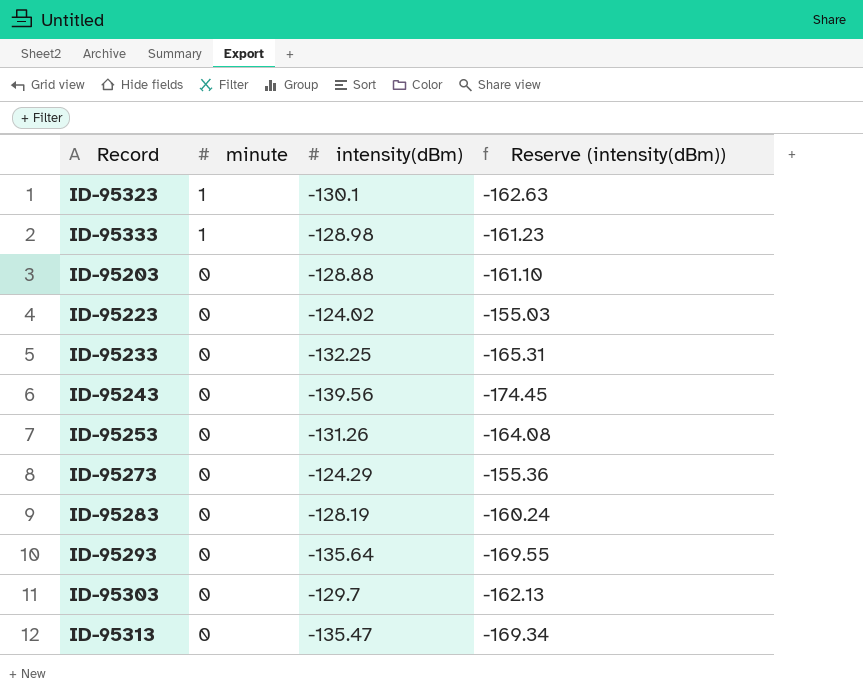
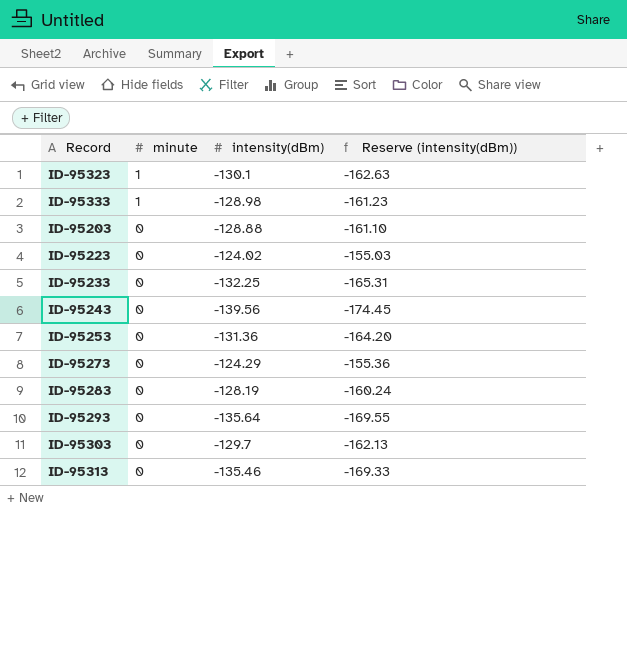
ID-95253 | intensity(dBm): -131.26 -> -131.36
ID-95253 | Reserve (intensity(dBm)): -164.08 -> -164.20
ID-95313 | intensity(dBm): -135.47 -> -135.46
ID-95313 | Reserve (intensity(dBm)): -169.34 -> -169.33

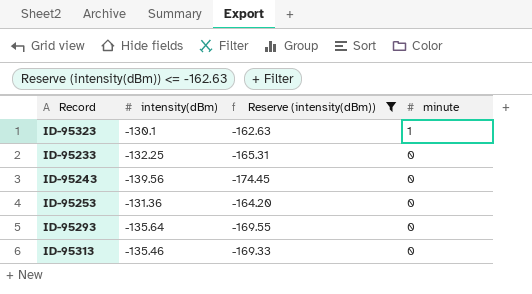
filter: none -> Reserve (intensity(dBm)) <= -162.63
column minute | position: 2 -> 4

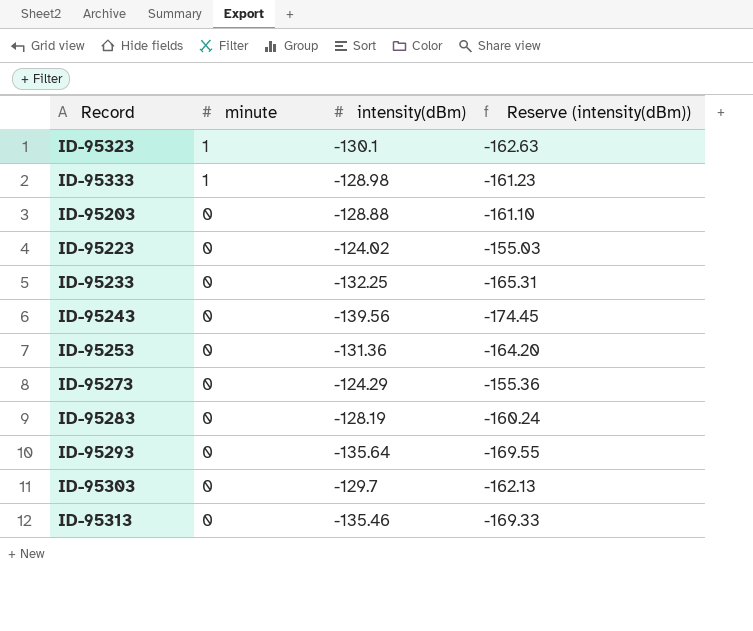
filter: Reserve (intensity(dBm)) <= -162.63 -> none
column minute | position: 4 -> 2

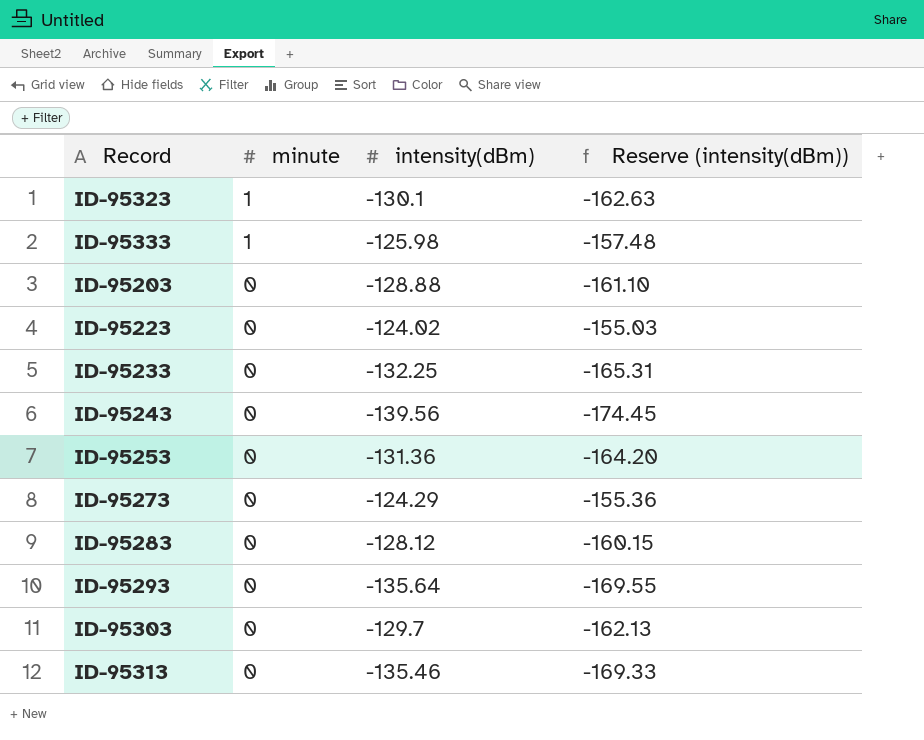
ID-95333 | intensity(dBm): -128.98 -> -125.98
ID-95333 | Reserve (intensity(dBm)): -161.23 -> -157.48
ID-95283 | intensity(dBm): -128.19 -> -128.12
ID-95283 | Reserve (intensity(dBm)): -160.24 -> -160.15

